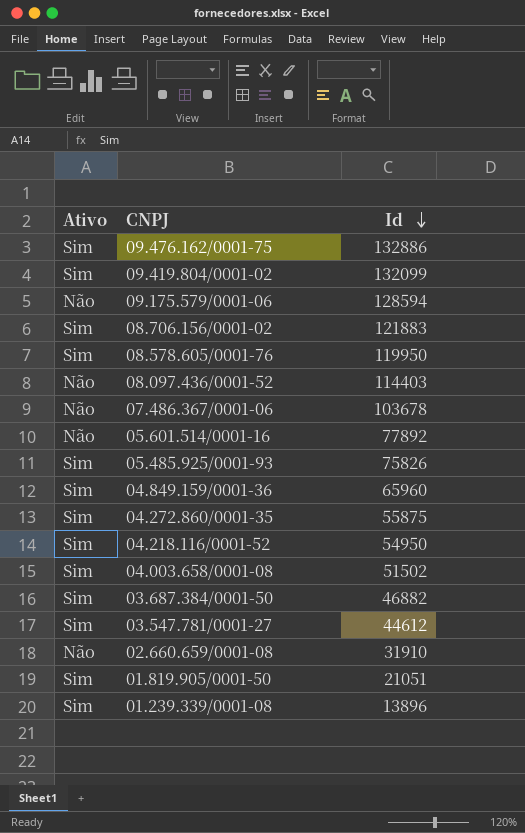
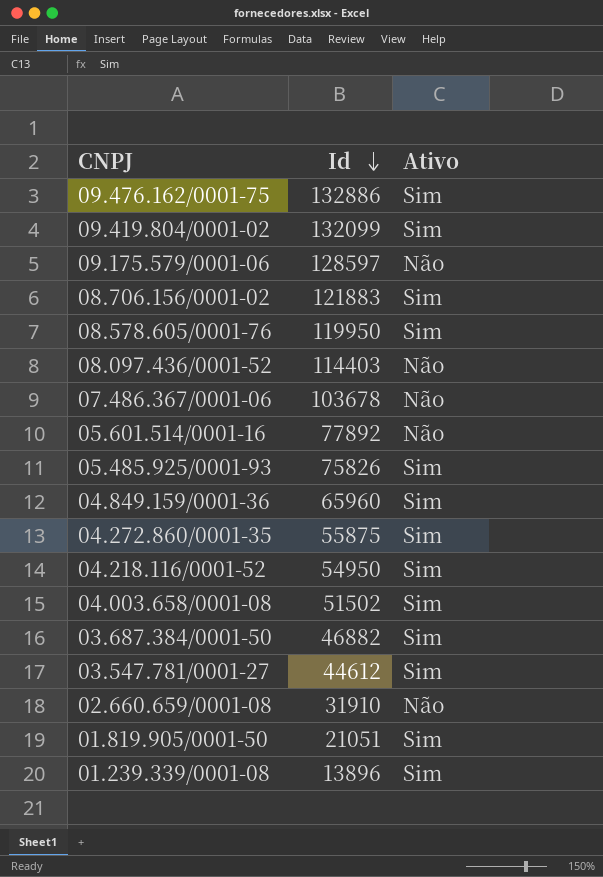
column Ativo | position: 1 -> 3
09.175.579/0001-06 | Id: 128594 -> 128597

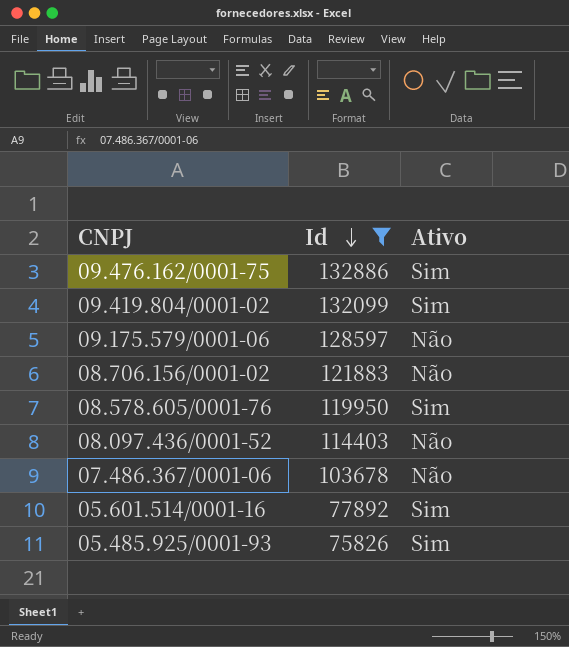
filter: none -> Id >= 75826
08.706.156/0001-02 | Ativo: Sim -> Não
05.601.514/0001-16 | Ativo: Não -> Sim

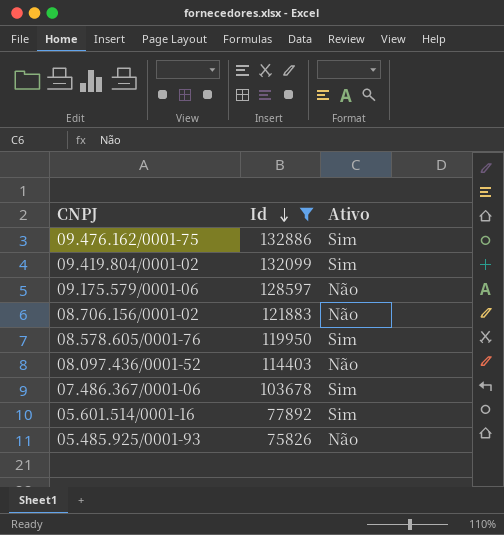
07.486.367/0001-06 | Ativo: Não -> Sim
05.485.925/0001-93 | Ativo: Sim -> Não

